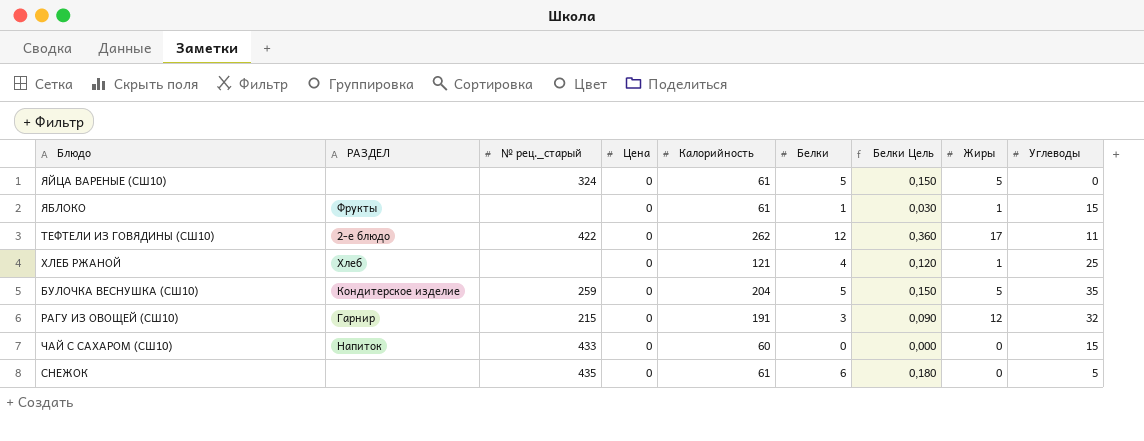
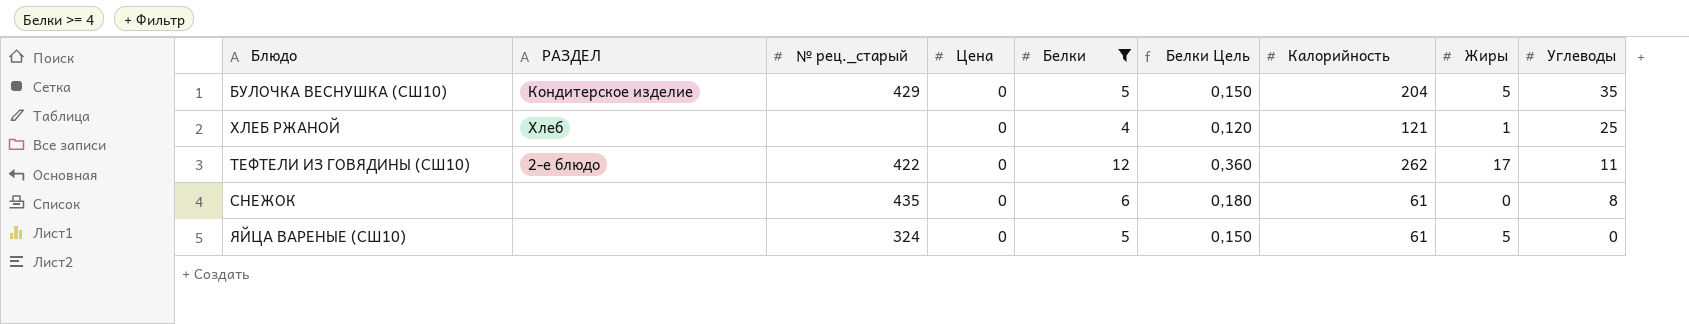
filter: none -> Белки >= 4
row order: none -> Углеводы descending
column Калорийность | position: 5 -> 7
БУЛОЧКА ВЕСНУШКА (СШ10) | № рец._старый: 259 -> 429
СНЕЖОК | Углеводы: 5 -> 8

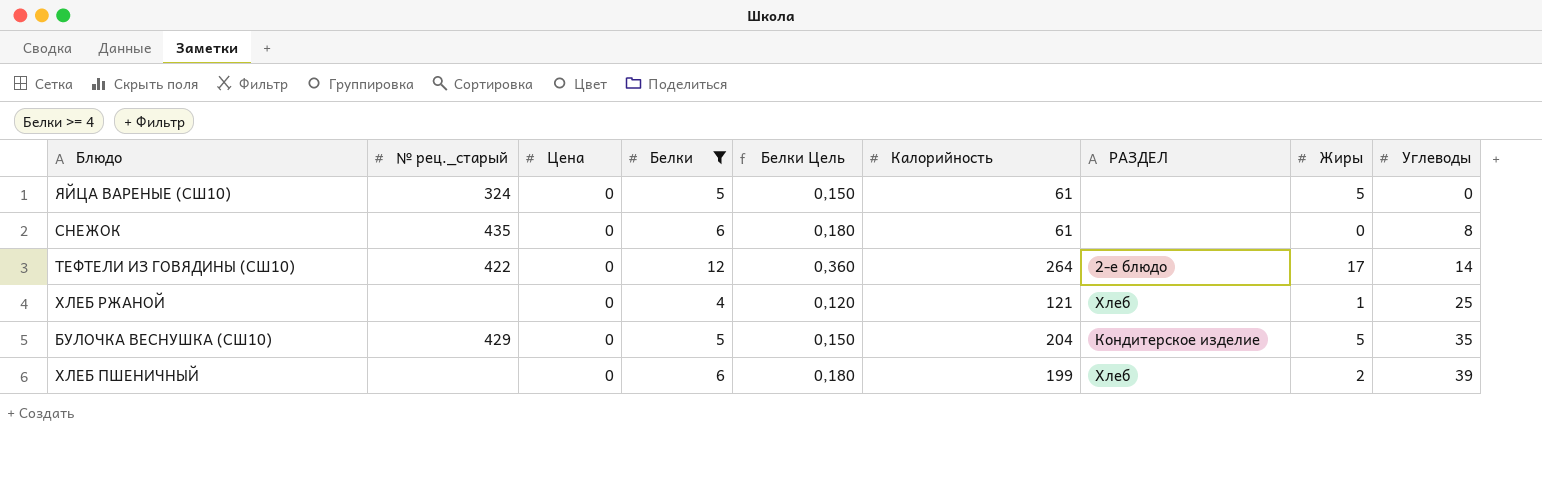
row order: Углеводы descending -> Углеводы ascending
column РАЗДЕЛ | position: 2 -> 7
ТЕФТЕЛИ ИЗ ГОВЯДИНЫ (СШ10) | Калорийность: 262 -> 264
ТЕФТЕЛИ ИЗ ГОВЯДИНЫ (СШ10) | Углеводы: 11 -> 14
row ХЛЕБ ПШЕНИЧНЫЙ: none -> none | 0 | 6 | 0,180 | 199 | Хлеб | 2 | 39

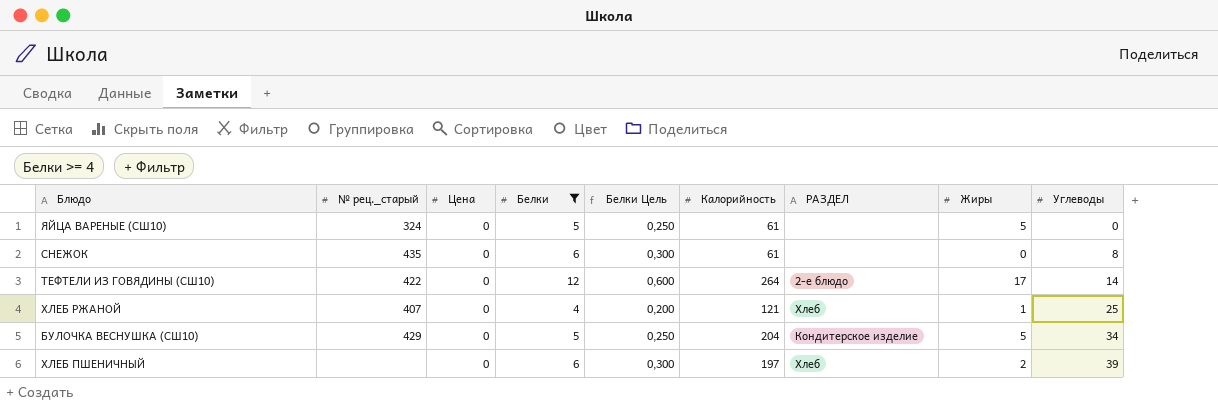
column Белки Цель | formula: [Белки] * 0,03 -> [Белки] * 0,05
ХЛЕБ РЖАНОЙ | № рец._старый: none -> 407
БУЛОЧКА ВЕСНУШКА (СШ10) | Углеводы: 35 -> 34
ХЛЕБ ПШЕНИЧНЫЙ | Калорийность: 199 -> 197

